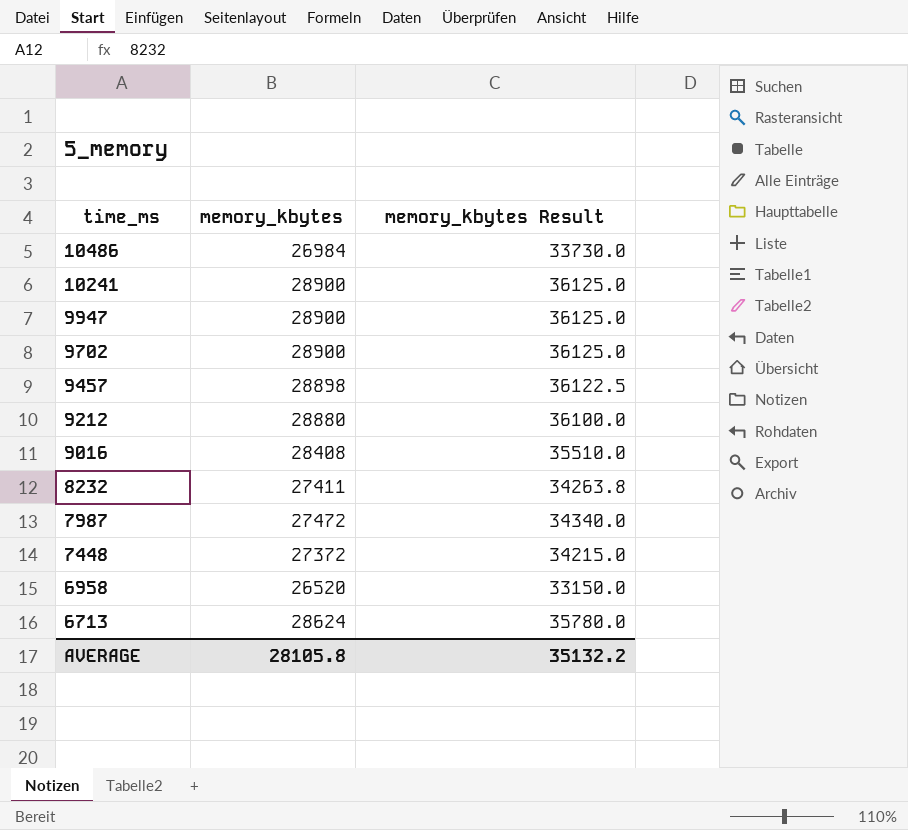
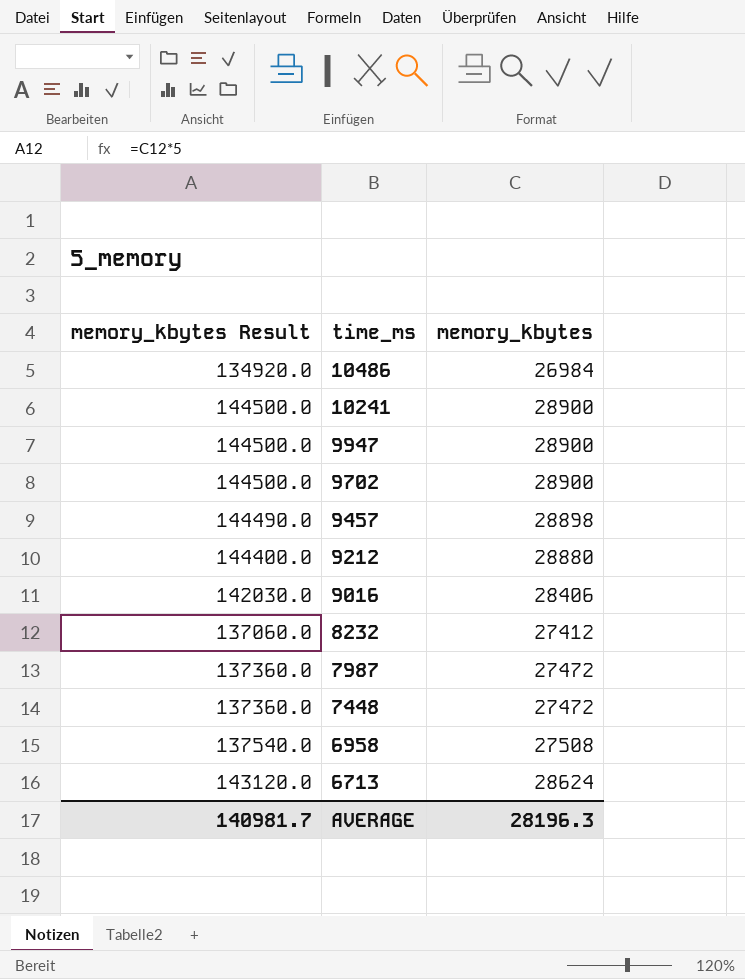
column memory_kbytes Result | formula: [memory_kbytes] * 1.25 -> [memory_kbytes] * 5
column memory_kbytes Result | position: 3 -> 1
9016 | memory_kbytes: 28408 -> 28406
8232 | memory_kbytes: 27411 -> 27412
7448 | memory_kbytes: 27372 -> 27472
6958 | memory_kbytes: 26520 -> 27508
AVERAGE | memory_kbytes Result: 35132.2 -> 140981.7
AVERAGE | memory_kbytes: 28105.8 -> 28196.3

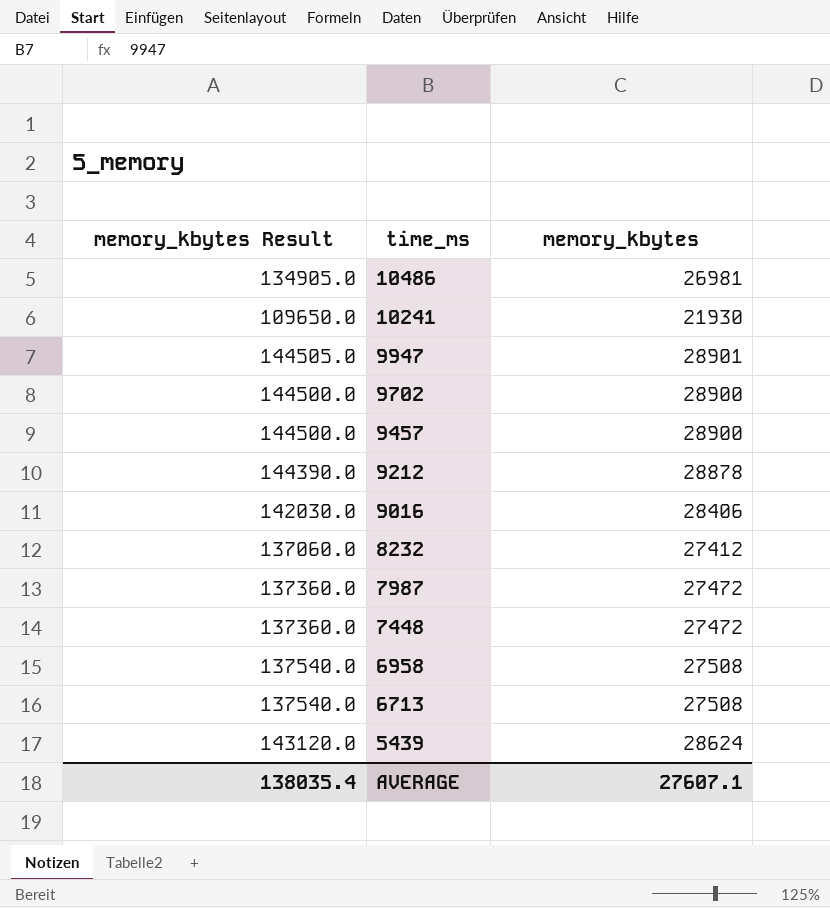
10486 | memory_kbytes Result: 134920.0 -> 134905.0
10486 | memory_kbytes: 26984 -> 26981
10241 | memory_kbytes Result: 144500.0 -> 109650.0
10241 | memory_kbytes: 28900 -> 21930
9947 | memory_kbytes Result: 144500.0 -> 144505.0
9947 | memory_kbytes: 28900 -> 28901
9457 | memory_kbytes Result: 144490.0 -> 144500.0
9457 | memory_kbytes: 28898 -> 28900
9212 | memory_kbytes Result: 144400.0 -> 144390.0
9212 | memory_kbytes: 28880 -> 28878
6713 | memory_kbytes Result: 143120.0 -> 137540.0
6713 | memory_kbytes: 28624 -> 27508
row 5439: none -> 143120.0 | 28624
AVERAGE | memory_kbytes Result: 140981.7 -> 138035.4
AVERAGE | memory_kbytes: 28196.3 -> 27607.1

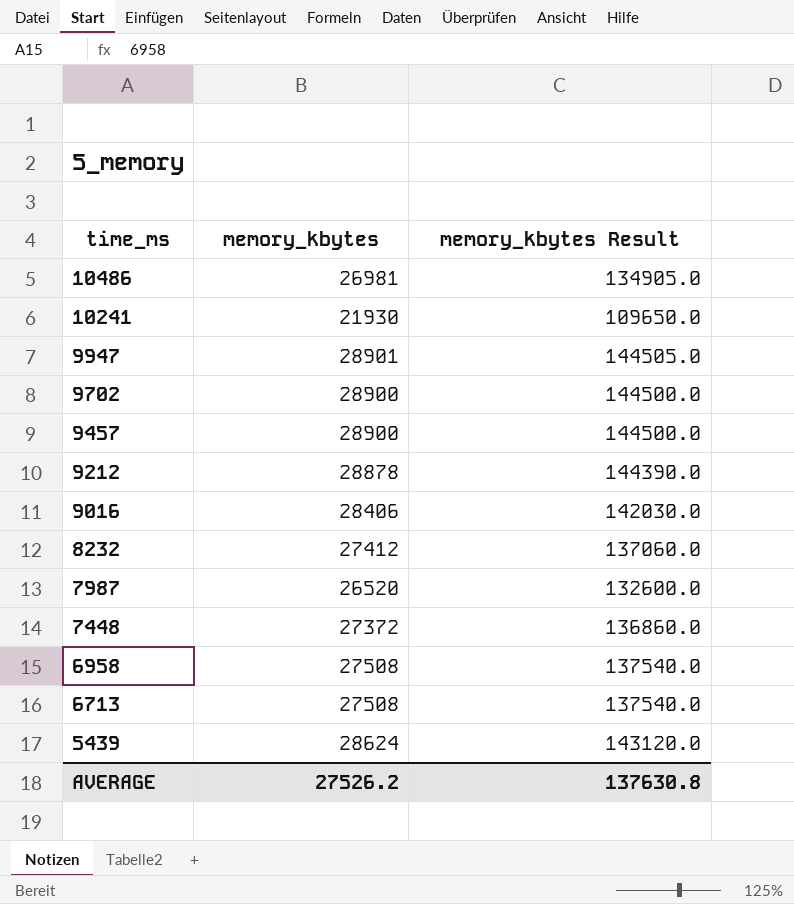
column memory_kbytes Result | position: 1 -> 3
7987 | memory_kbytes: 27472 -> 26520
7987 | memory_kbytes Result: 137360.0 -> 132600.0
7448 | memory_kbytes: 27472 -> 27372
7448 | memory_kbytes Result: 137360.0 -> 136860.0
AVERAGE | memory_kbytes: 27607.1 -> 27526.2
AVERAGE | memory_kbytes Result: 138035.4 -> 137630.8

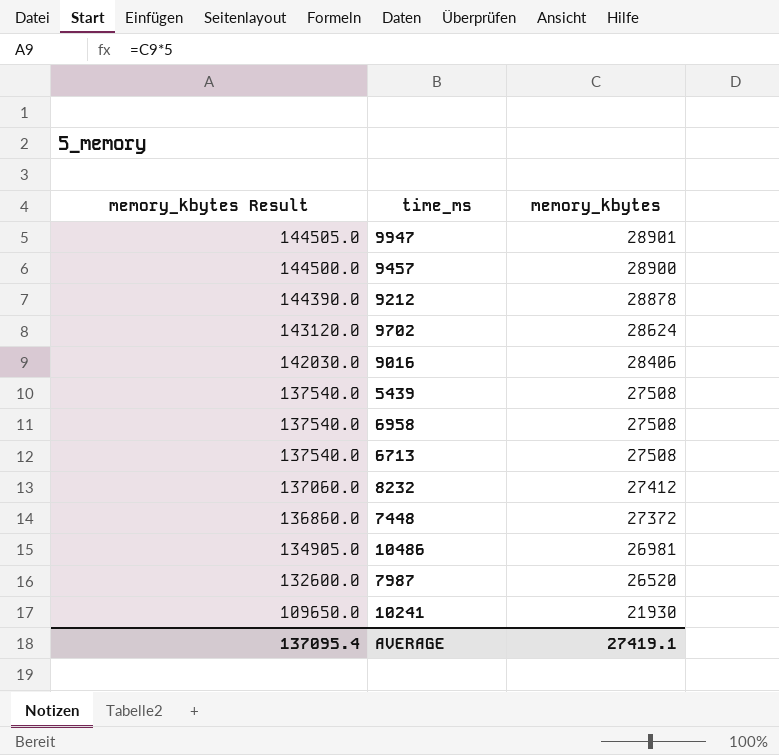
row order: time_ms descending -> memory_kbytes Result descending
column memory_kbytes Result | position: 3 -> 1
9702 | memory_kbytes Result: 144500.0 -> 143120.0
9702 | memory_kbytes: 28900 -> 28624
5439 | memory_kbytes Result: 143120.0 -> 137540.0
5439 | memory_kbytes: 28624 -> 27508
AVERAGE | memory_kbytes Result: 137630.8 -> 137095.4
AVERAGE | memory_kbytes: 27526.2 -> 27419.1

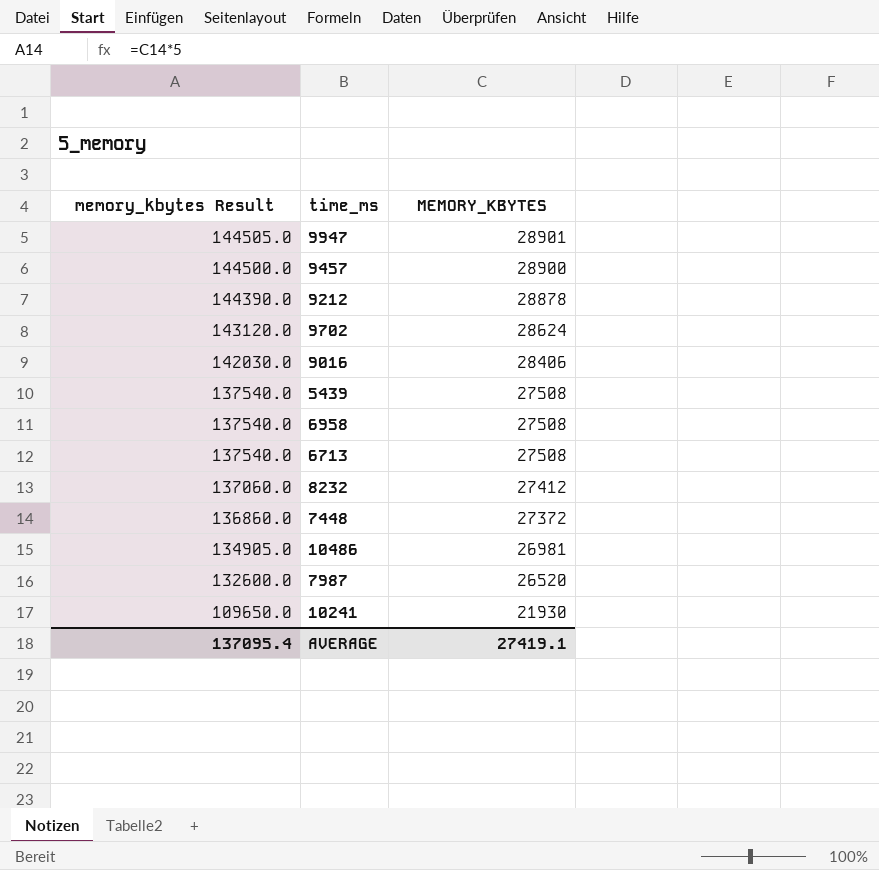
column name: memory_kbytes -> MEMORY_KBYTES

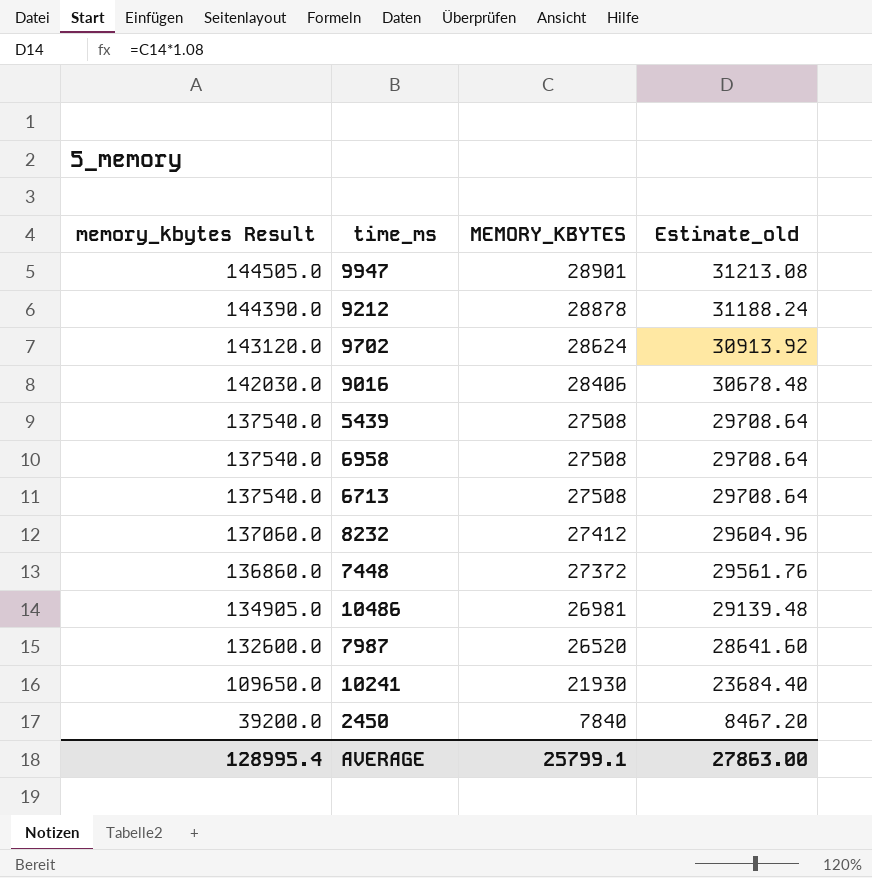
column Estimate_old | formula: none -> [MEMORY_KBYTES] * 1.08
row 9457: 144500.0 | 28900 -> none
row 2450: none -> 39200.0 | 7840 | 8467.20
AVERAGE | memory_kbytes Result: 137095.4 -> 128995.4
AVERAGE | MEMORY_KBYTES: 27419.1 -> 25799.1

